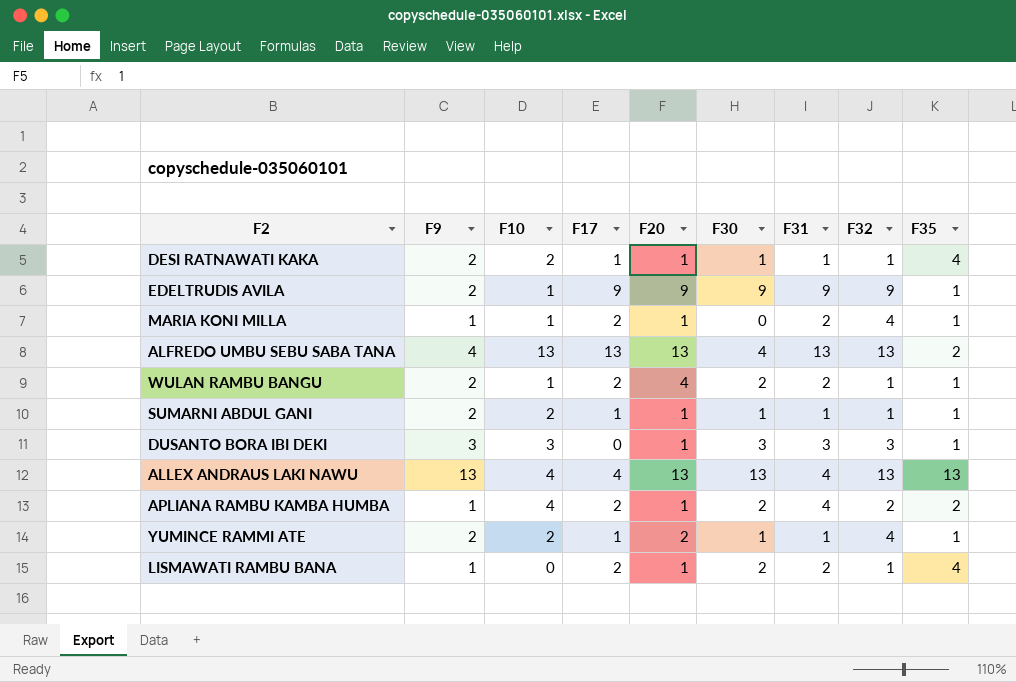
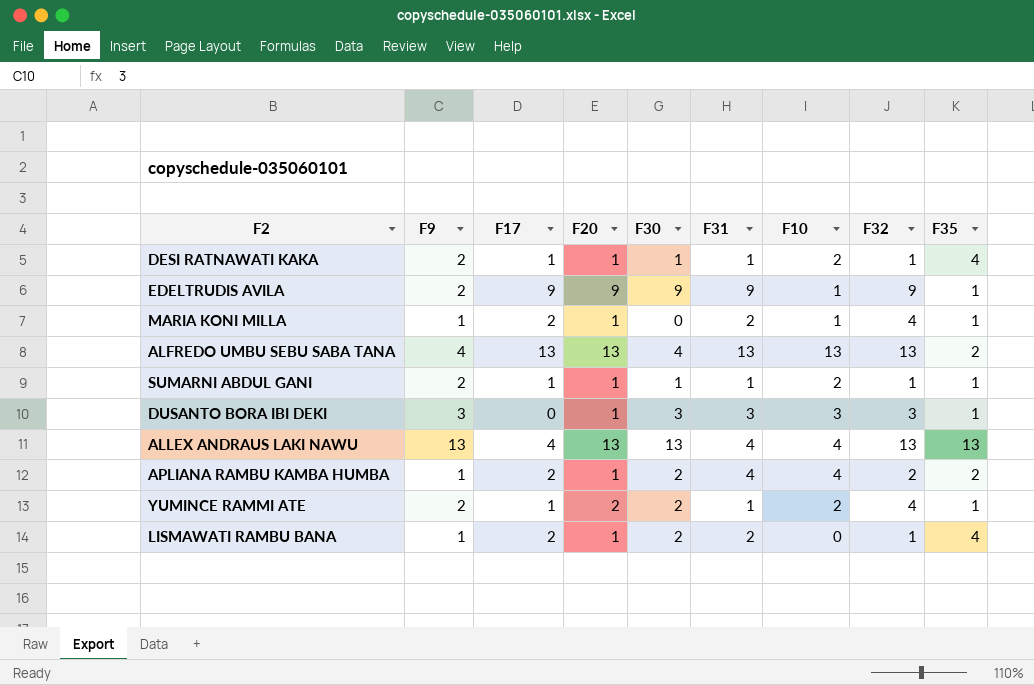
column F10 | position: 3 -> 7
row WULAN RAMBU BANGU: 2 | 1 | 2 | 4 | 2 | 2 | 1 | 1 -> none
YUMINCE RAMMI ATE | F30: 1 -> 2

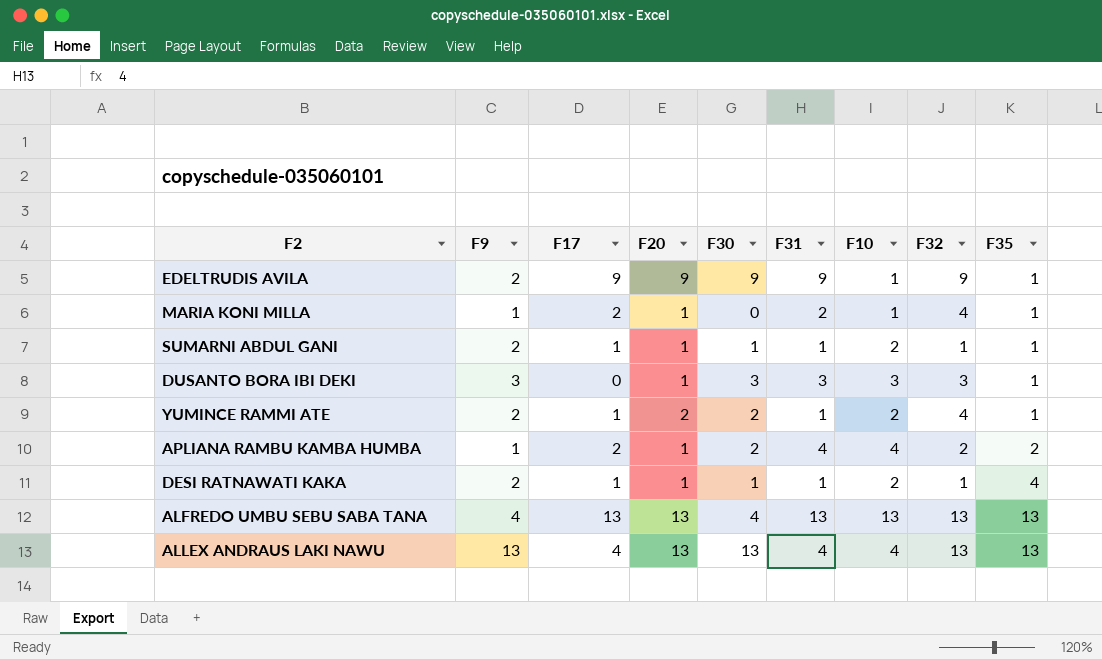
row order: none -> F35 ascending
row LISMAWATI RAMBU BANA: 1 | 2 | 1 | 2 | 2 | 0 | 1 | 4 -> none
ALFREDO UMBU SEBU SABA TANA | F35: 2 -> 13

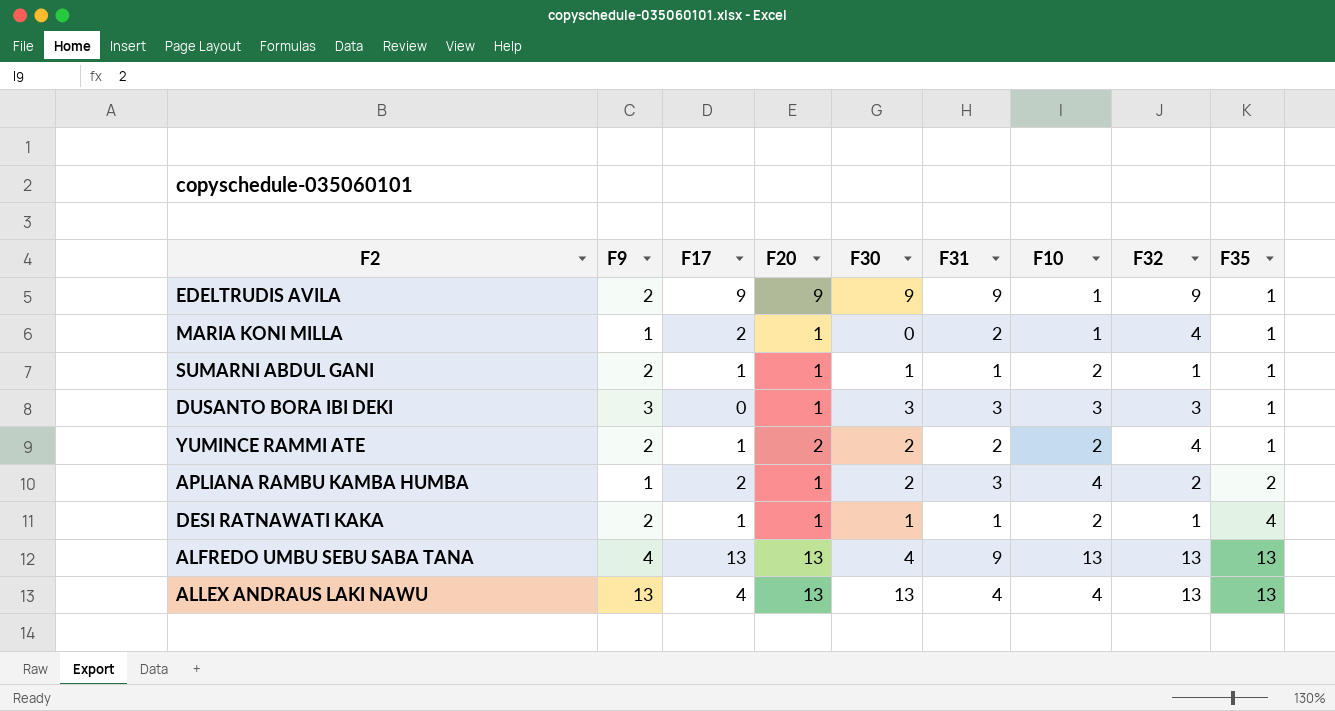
YUMINCE RAMMI ATE | F31: 1 -> 2
APLIANA RAMBU KAMBA HUMBA | F31: 4 -> 3
ALFREDO UMBU SEBU SABA TANA | F31: 13 -> 9

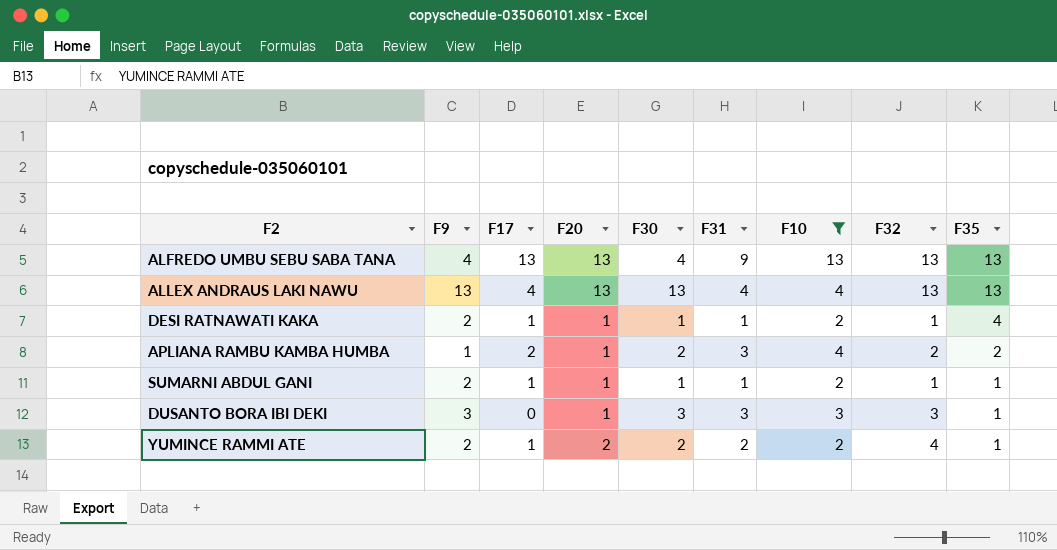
filter: none -> F10 != 1
row order: F35 ascending -> F35 descending

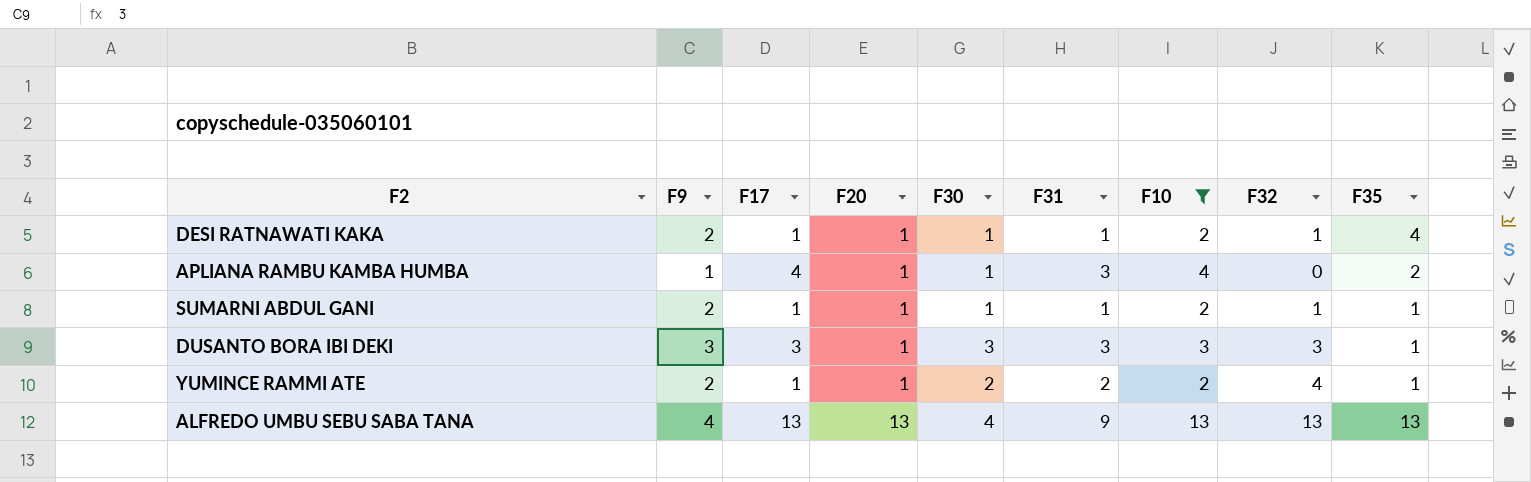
row order: F35 descending -> F20 ascending
row ALLEX ANDRAUS LAKI NAWU: 13 | 4 | 13 | 13 | 4 | 4 | 13 | 13 -> none
APLIANA RAMBU KAMBA HUMBA | F17: 2 -> 4
APLIANA RAMBU KAMBA HUMBA | F30: 2 -> 1
APLIANA RAMBU KAMBA HUMBA | F32: 2 -> 0
DUSANTO BORA IBI DEKI | F17: 0 -> 3
YUMINCE RAMMI ATE | F20: 2 -> 1

